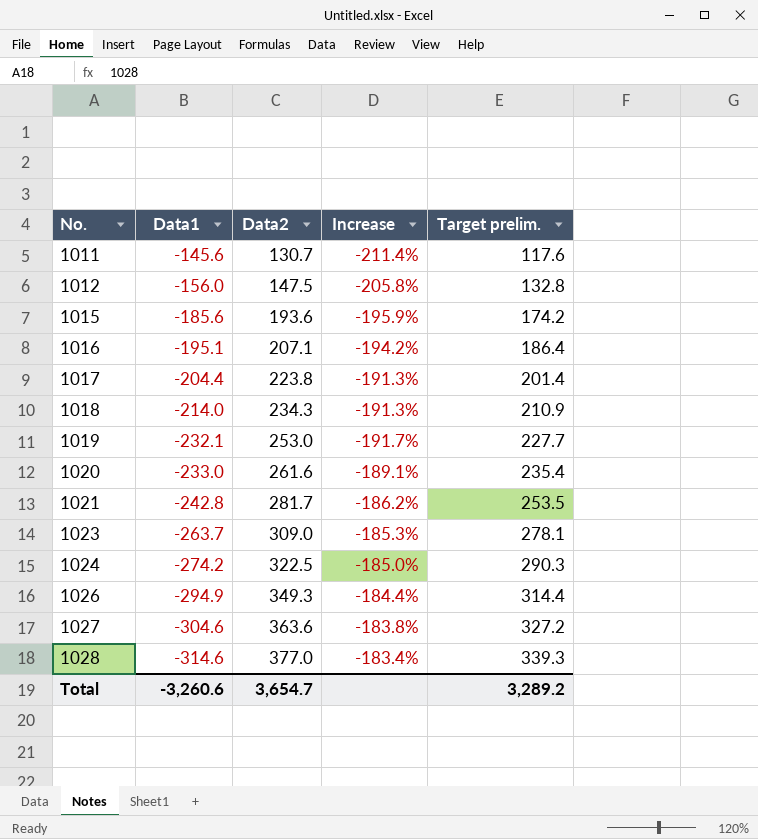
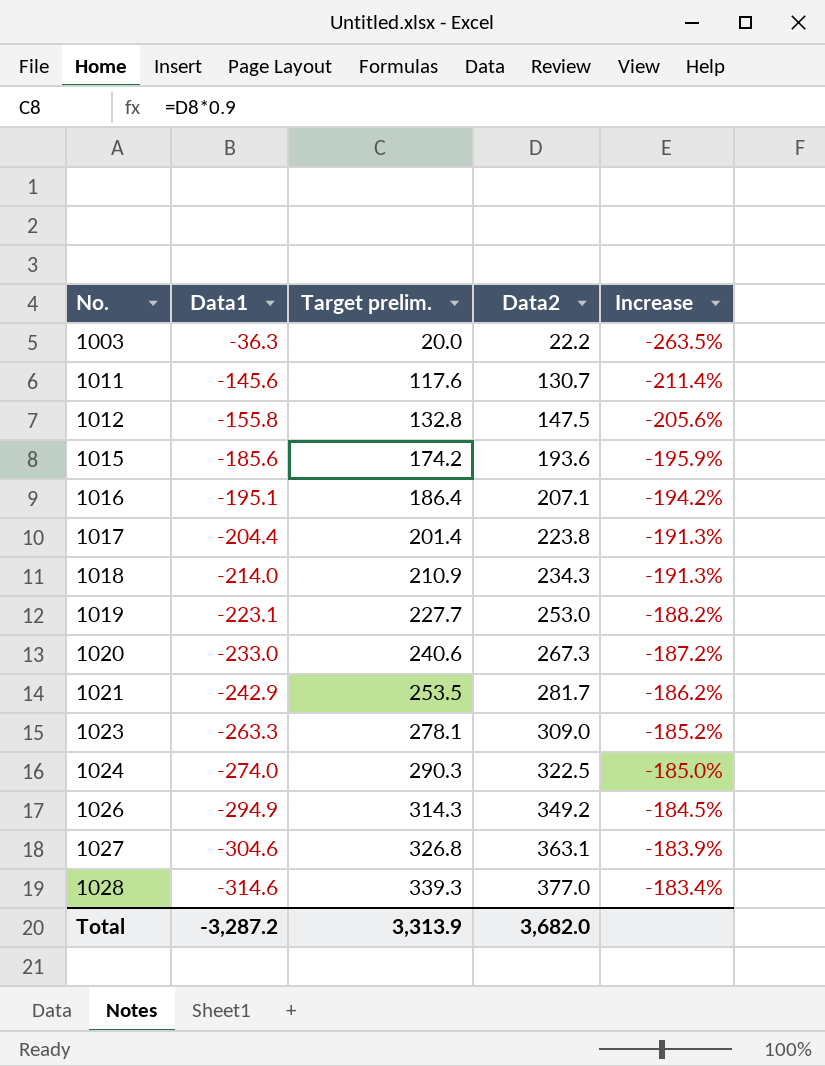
column Target prelim. | position: 5 -> 3
row 1003: none -> -36.3 | 20.0 | 22.2 | -263.5%
1012 | Data1: -156.0 -> -155.8
1012 | Increase: -205.8% -> -205.6%
1019 | Data1: -232.1 -> -223.1
1019 | Increase: -191.7% -> -188.2%
1020 | Target prelim.: 235.4 -> 240.6
1020 | Data2: 261.6 -> 267.3
1020 | Increase: -189.1% -> -187.2%
1021 | Data1: -242.8 -> -242.9
1023 | Data1: -263.7 -> -263.3
1023 | Increase: -185.3% -> -185.2%
1024 | Data1: -274.2 -> -274.0
1026 | Target prelim.: 314.4 -> 314.3
1026 | Data2: 349.3 -> 349.2
1026 | Increase: -184.4% -> -184.5%
1027 | Target prelim.: 327.2 -> 326.8
1027 | Data2: 363.6 -> 363.1
1027 | Increase: -183.8% -> -183.9%
Total | Data1: -3,260.6 -> -3,287.2
Total | Target prelim.: 3,289.2 -> 3,313.9
Total | Data2: 3,654.7 -> 3,682.0

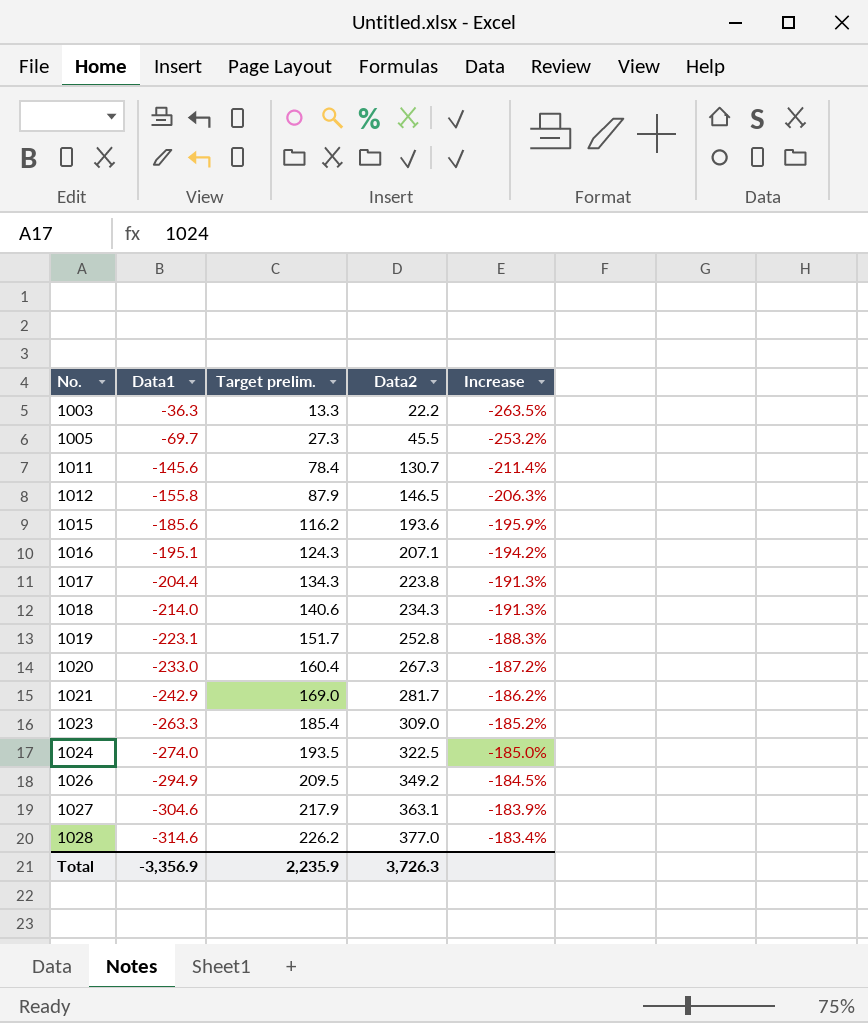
column Target prelim. | formula: [Data2] * 0.9 -> [Data2] * 0.6
row 1005: none -> -69.7 | 27.3 | 45.5 | -253.2%
1012 | Data2: 147.5 -> 146.5
1012 | Increase: -205.6% -> -206.3%
1019 | Data2: 253.0 -> 252.8
1019 | Increase: -188.2% -> -188.3%
Total | Data1: -3,287.2 -> -3,356.9
Total | Target prelim.: 3,313.9 -> 2,235.9
Total | Data2: 3,682.0 -> 3,726.3

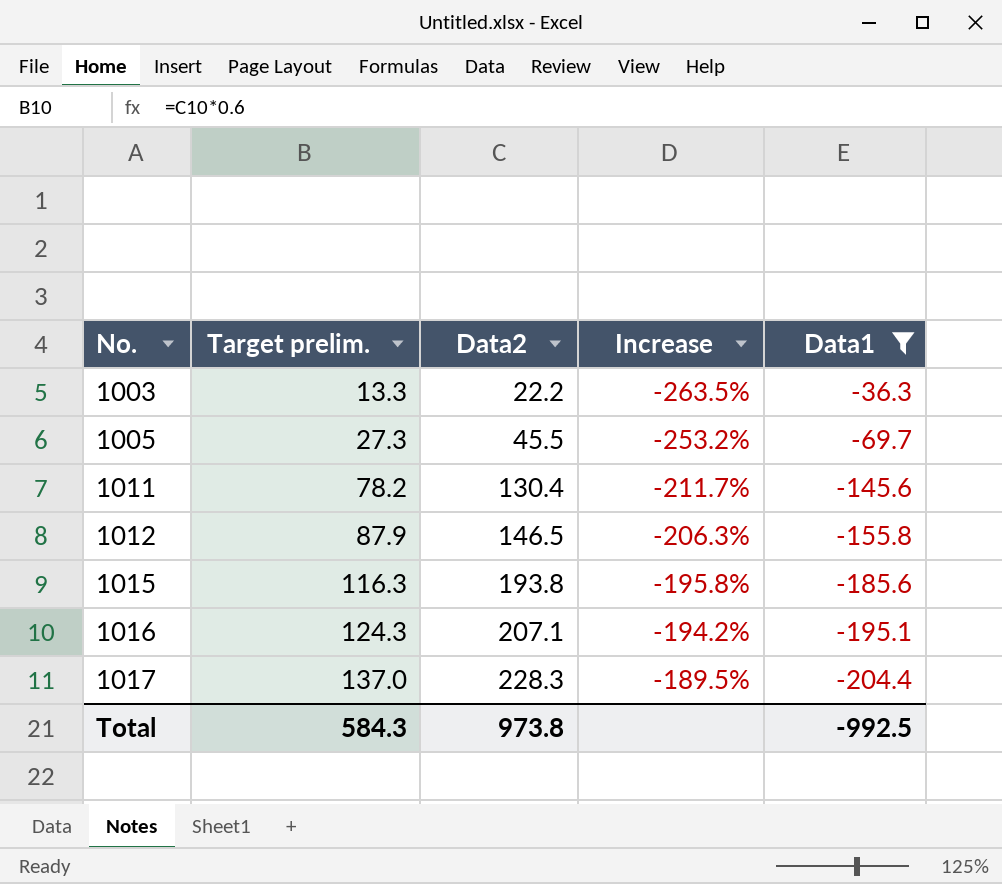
filter: none -> Data1 >= -204.4
column Data1 | position: 2 -> 5
1011 | Target prelim.: 78.4 -> 78.2
1011 | Data2: 130.7 -> 130.4
1011 | Increase: -211.4% -> -211.7%
1015 | Target prelim.: 116.2 -> 116.3
1015 | Data2: 193.6 -> 193.8
1015 | Increase: -195.9% -> -195.8%
1017 | Target prelim.: 134.3 -> 137.0
1017 | Data2: 223.8 -> 228.3
1017 | Increase: -191.3% -> -189.5%
Total | Target prelim.: 2,235.9 -> 584.3
Total | Data2: 3,726.3 -> 973.8
Total | Data1: -3,356.9 -> -992.5

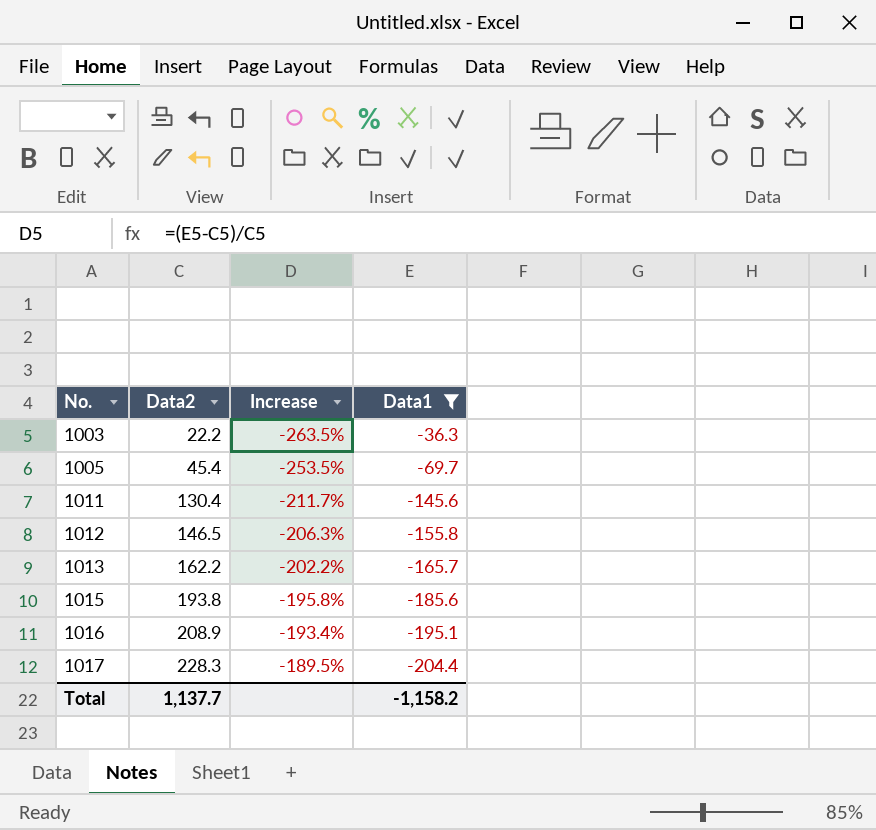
column Target prelim. | formula: [Data2] * 0.6 -> none
1005 | Data2: 45.5 -> 45.4
1005 | Increase: -253.2% -> -253.5%
row 1013: none -> 162.2 | -202.2% | -165.7
1016 | Data2: 207.1 -> 208.9
1016 | Increase: -194.2% -> -193.4%
Total | Data2: 973.8 -> 1,137.7
Total | Data1: -992.5 -> -1,158.2

